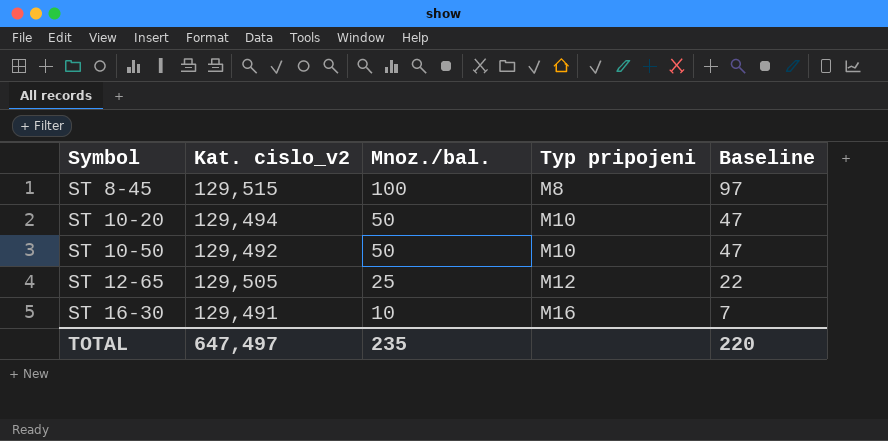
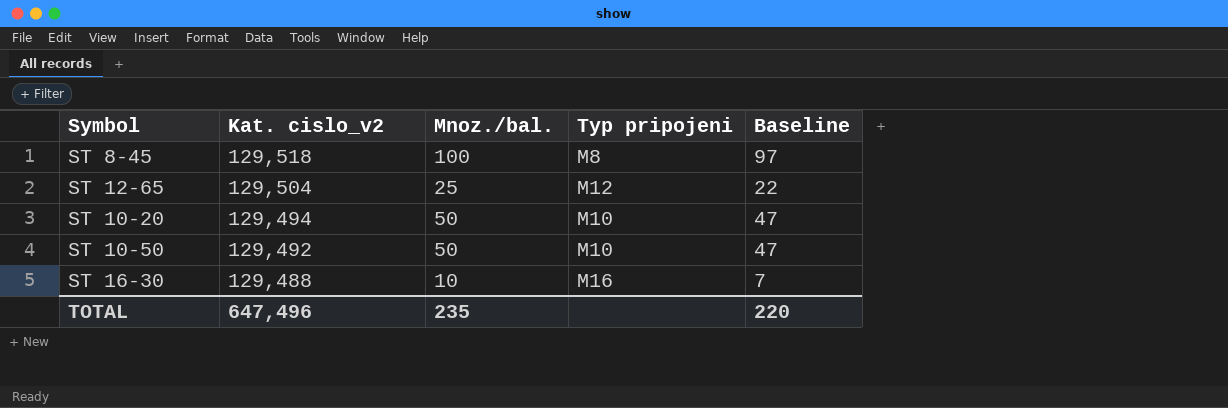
row order: Symbol ascending -> Kat. cislo_v2 descending
ST 8-45 | Kat. cislo_v2: 129,515 -> 129,518
ST 12-65 | Kat. cislo_v2: 129,505 -> 129,504
ST 16-30 | Kat. cislo_v2: 129,491 -> 129,488
TOTAL | Kat. cislo_v2: 647,497 -> 647,496

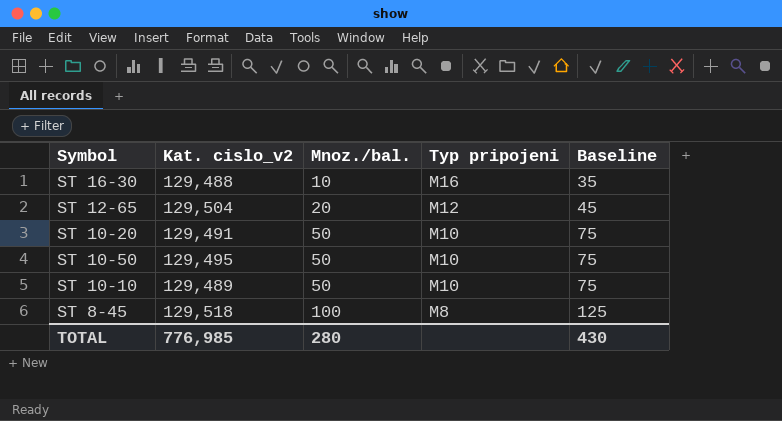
row order: Kat. cislo_v2 descending -> Mnoz./bal. ascending
column Baseline | formula: [Mnoz./bal.] - 3 -> [Mnoz./bal.] + 25
ST 12-65 | Mnoz./bal.: 25 -> 20
ST 10-20 | Kat. cislo_v2: 129,494 -> 129,491
ST 10-50 | Kat. cislo_v2: 129,492 -> 129,495
row ST 10-10: none -> 129,489 | 50 | M10 | 75
TOTAL | Kat. cislo_v2: 647,496 -> 776,985
TOTAL | Mnoz./bal.: 235 -> 280
TOTAL | Baseline: 220 -> 430

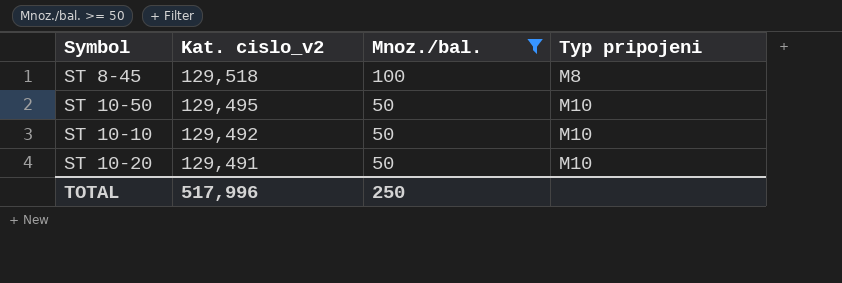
filter: none -> Mnoz./bal. >= 50
row order: Mnoz./bal. ascending -> Kat. cislo_v2 descending
column Baseline | formula: [Mnoz./bal.] + 25 -> none
ST 10-10 | Kat. cislo_v2: 129,489 -> 129,492
TOTAL | Kat. cislo_v2: 776,985 -> 517,996
TOTAL | Mnoz./bal.: 280 -> 250

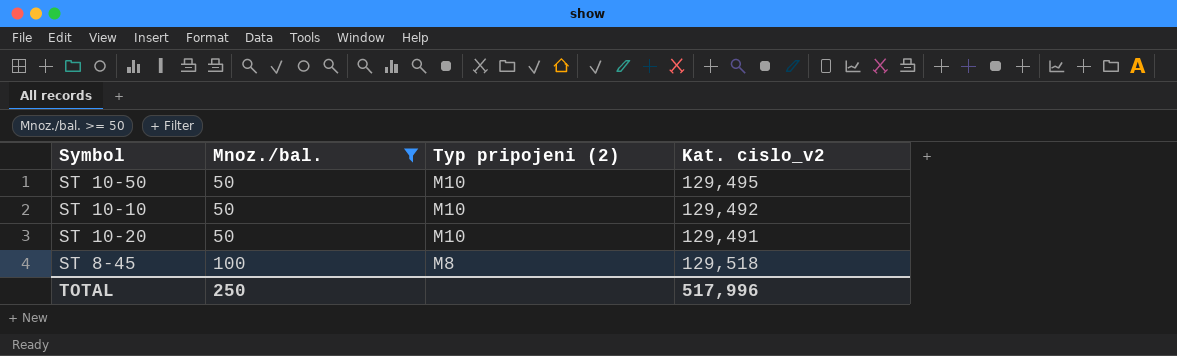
row order: Kat. cislo_v2 descending -> Mnoz./bal. ascending
column name: Typ pripojeni -> Typ pripojeni (2)
column Kat. cislo_v2 | position: 2 -> 4

